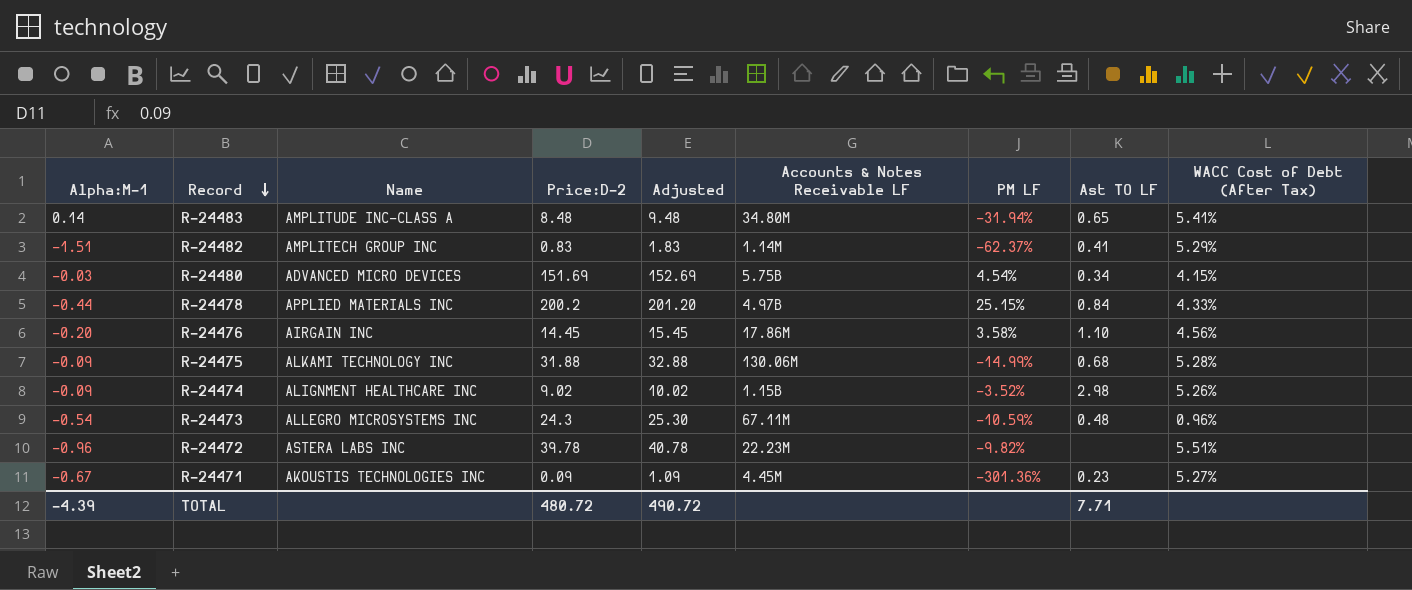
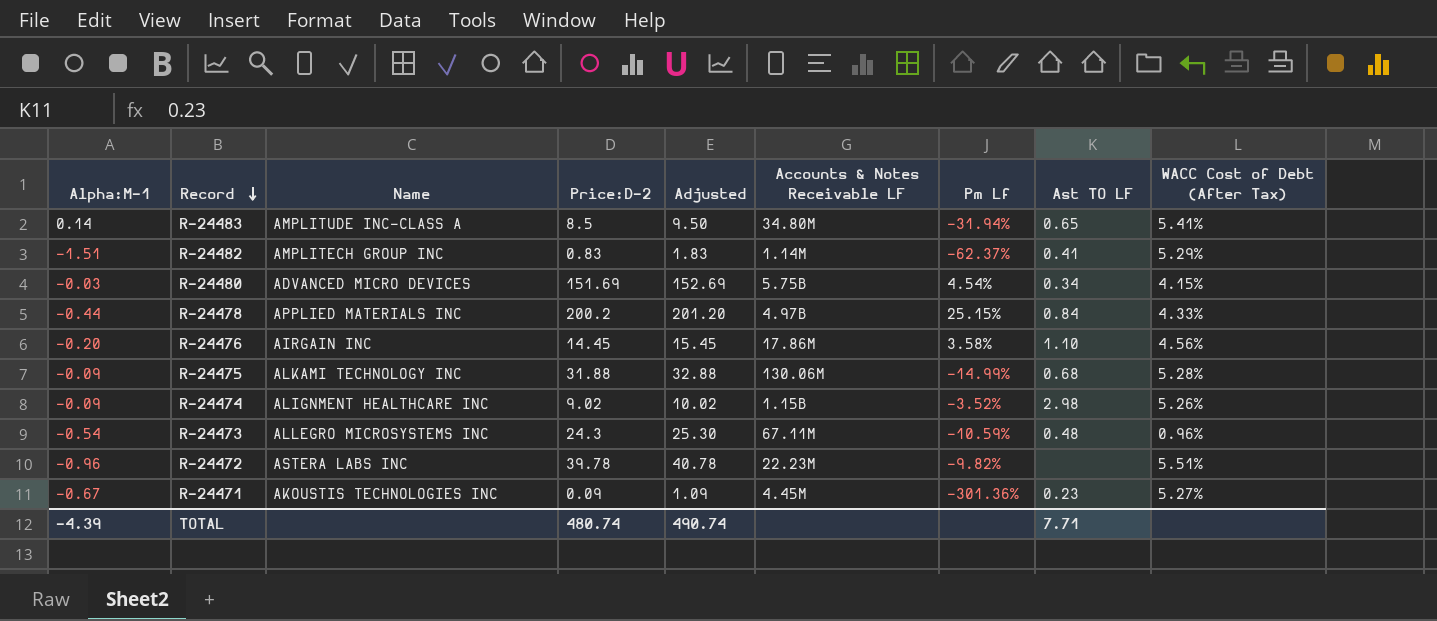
column name: PM LF -> Pm Lf
R-24483 | Price:D-2: 8.48 -> 8.5
R-24483 | Adjusted: 9.48 -> 9.50
TOTAL | Price:D-2: 480.72 -> 480.74
TOTAL | Adjusted: 490.72 -> 490.74

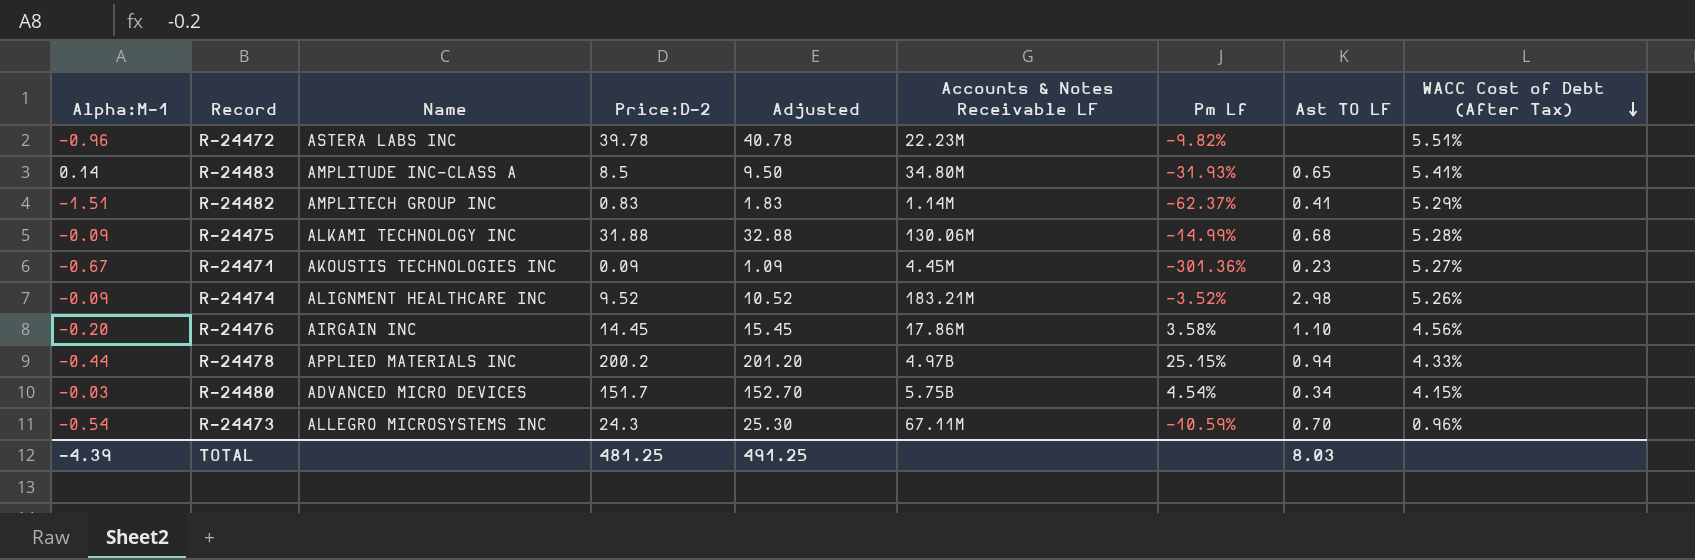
row order: Record descending -> WACC Cost of Debt (After Tax) descending
R-24483 | Pm Lf: -31.94% -> -31.93%
R-24474 | Price:D-2: 9.02 -> 9.52
R-24474 | Adjusted: 10.02 -> 10.52
R-24474 | Accounts & Notes Receivable LF: 1.15B -> 183.21M
R-24478 | Ast TO LF: 0.84 -> 0.94
R-24480 | Price:D-2: 151.69 -> 151.7
R-24480 | Adjusted: 152.69 -> 152.70
R-24473 | Ast TO LF: 0.48 -> 0.70
TOTAL | Price:D-2: 480.74 -> 481.25
TOTAL | Adjusted: 490.74 -> 491.25
TOTAL | Ast TO LF: 7.71 -> 8.03

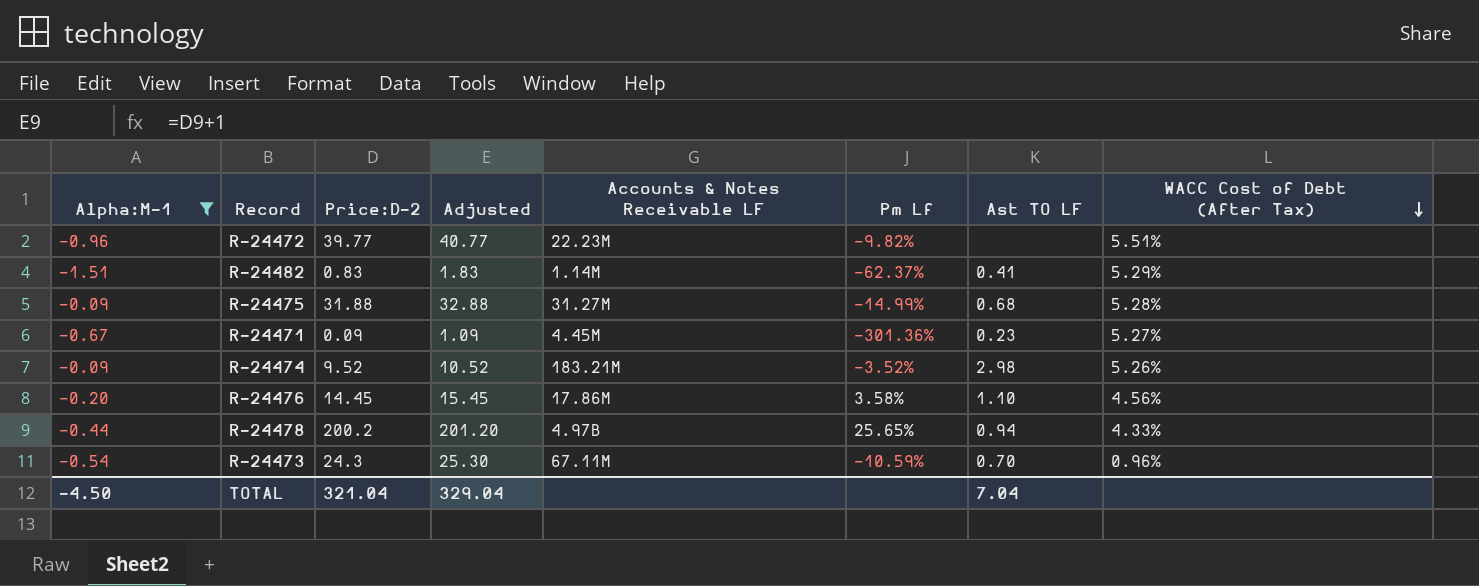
filter: none -> Alpha:M-1 <= -0.09
column Name | position: 3 -> none
R-24472 | Price:D-2: 39.78 -> 39.77
R-24472 | Adjusted: 40.78 -> 40.77
R-24475 | Accounts & Notes Receivable LF: 130.06M -> 31.27M
R-24478 | Pm Lf: 25.15% -> 25.65%
TOTAL | Alpha:M-1: -4.39 -> -4.50
TOTAL | Price:D-2: 481.25 -> 321.04
TOTAL | Adjusted: 491.25 -> 329.04
TOTAL | Ast TO LF: 8.03 -> 7.04

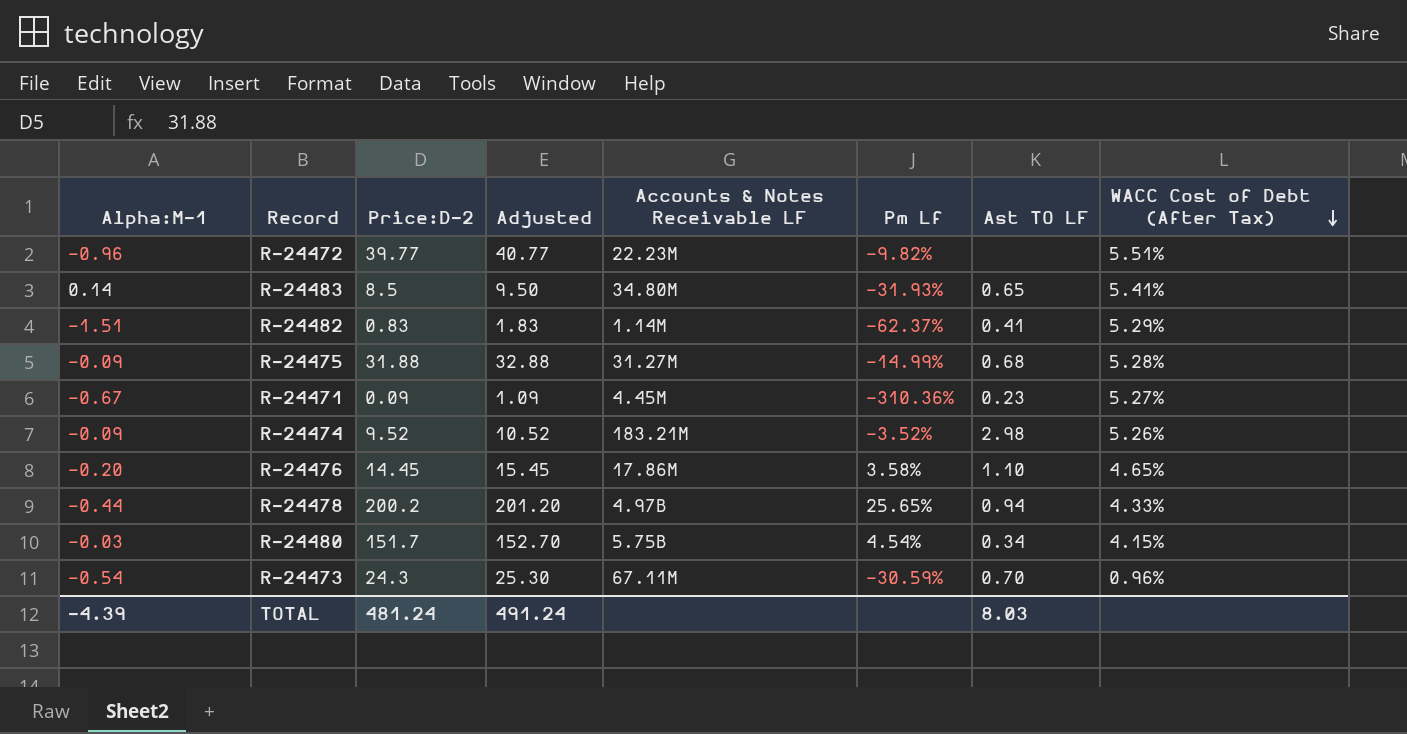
filter: Alpha:M-1 <= -0.09 -> none
R-24471 | Pm Lf: -301.36% -> -310.36%
R-24476 | WACC Cost of Debt (After Tax): 4.56% -> 4.65%
R-24473 | Pm Lf: -10.59% -> -30.59%
TOTAL | Alpha:M-1: -4.50 -> -4.39
TOTAL | Price:D-2: 321.04 -> 481.24
TOTAL | Adjusted: 329.04 -> 491.24
TOTAL | Ast TO LF: 7.04 -> 8.03

